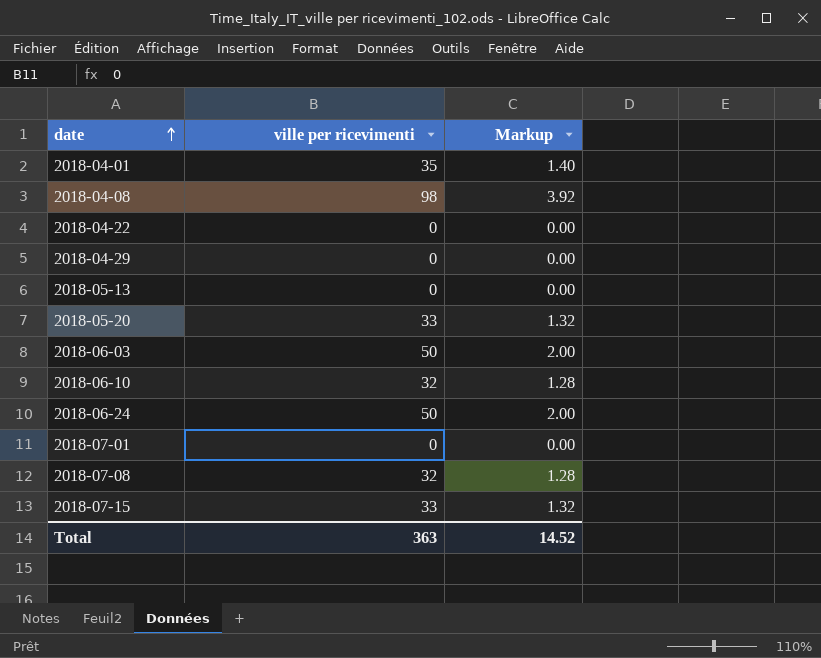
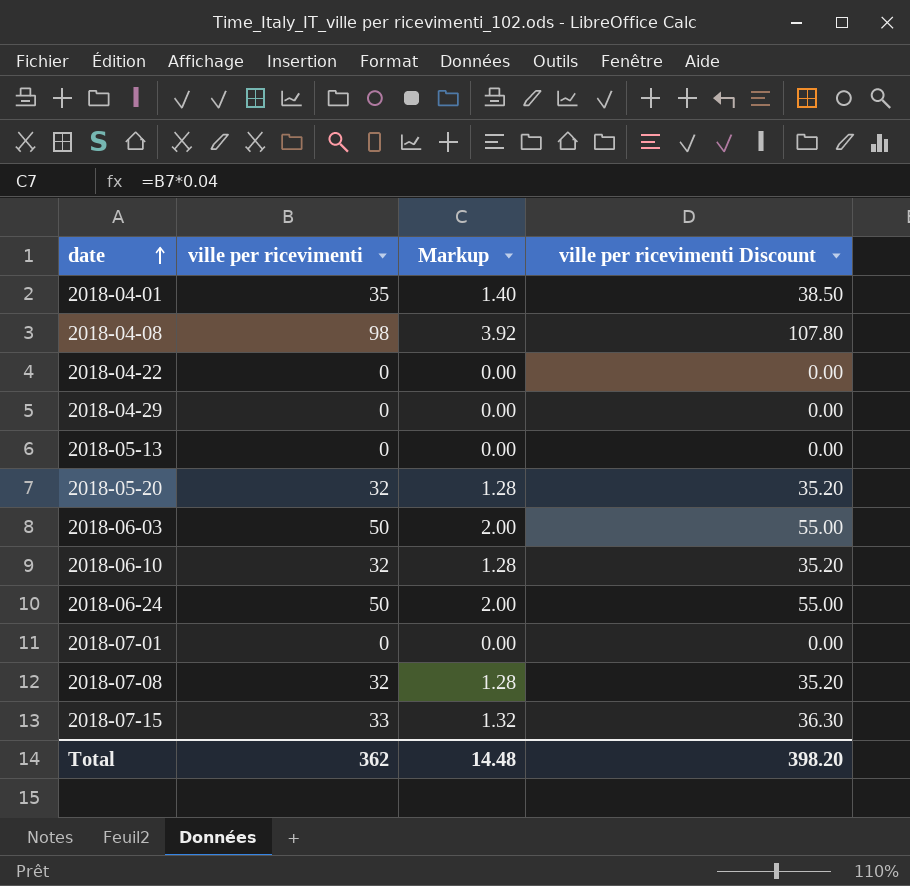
column ville per ricevimenti Discount | formula: none -> [ville per ricevimenti] * 1.1
2018-05-20 | ville per ricevimenti: 33 -> 32
2018-05-20 | Markup: 1.32 -> 1.28
Total | ville per ricevimenti: 363 -> 362
Total | Markup: 14.52 -> 14.48

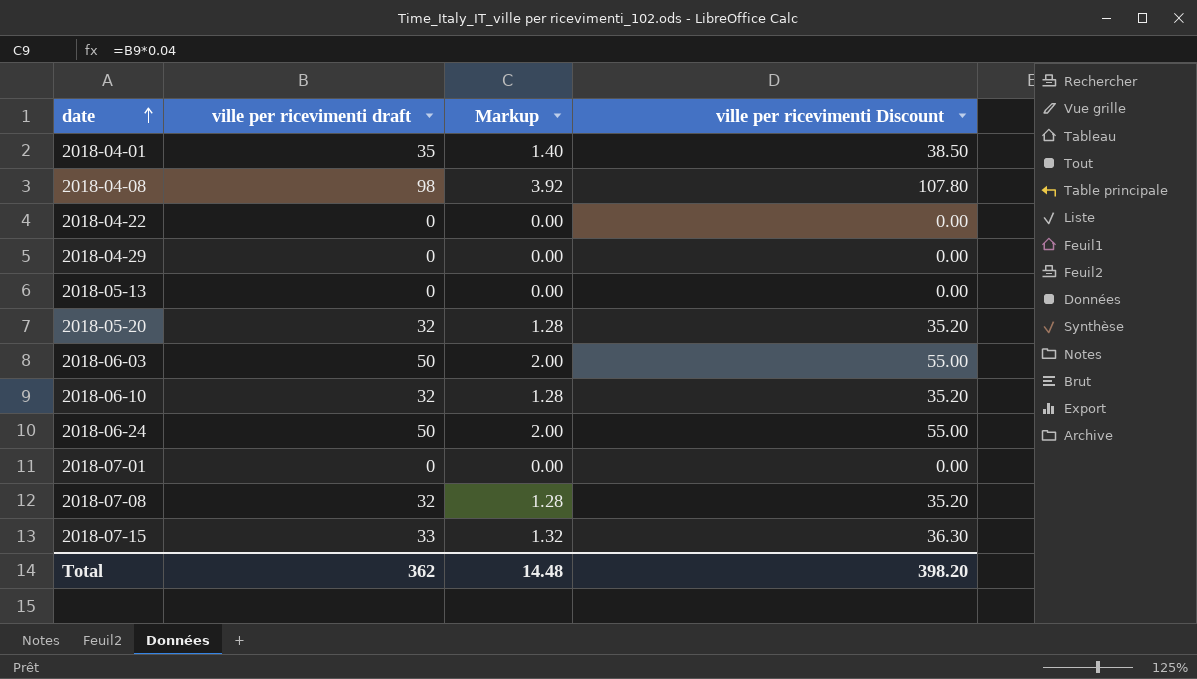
column name: ville per ricevimenti -> ville per ricevimenti draft

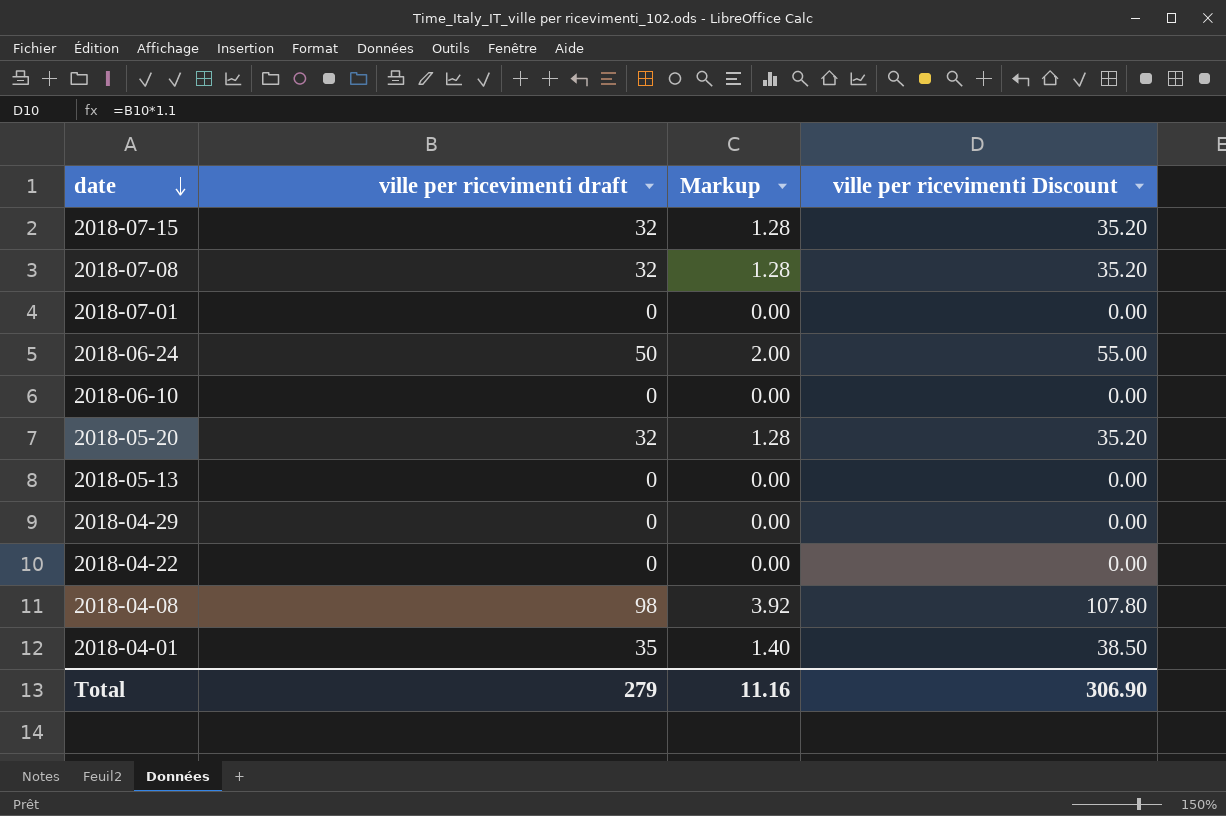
row order: date ascending -> date descending
row 2018-06-03: 50 | 2.00 | 55.00 -> none
2018-07-15 | ville per ricevimenti draft: 33 -> 32
2018-07-15 | Markup: 1.32 -> 1.28
2018-07-15 | ville per ricevimenti Discount: 36.30 -> 35.20
2018-06-10 | ville per ricevimenti draft: 32 -> 0
2018-06-10 | Markup: 1.28 -> 0.00
2018-06-10 | ville per ricevimenti Discount: 35.20 -> 0.00
Total | ville per ricevimenti draft: 362 -> 279
Total | Markup: 14.48 -> 11.16
Total | ville per ricevimenti Discount: 398.20 -> 306.90

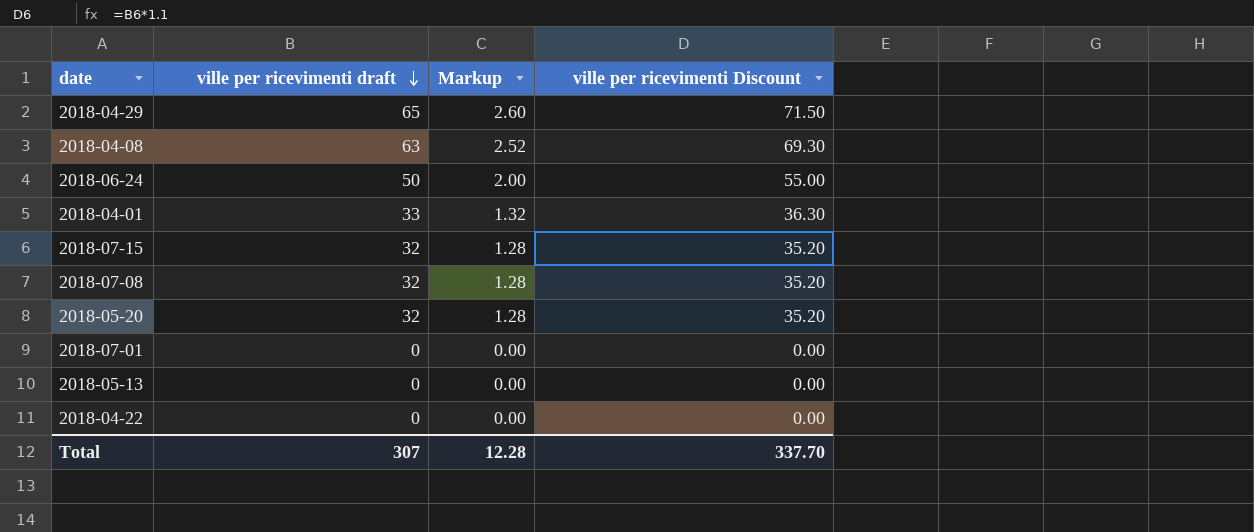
row order: date descending -> ville per ricevimenti draft descending
row 2018-06-10: 0 | 0.00 | 0.00 -> none
2018-04-29 | ville per ricevimenti draft: 0 -> 65
2018-04-29 | Markup: 0.00 -> 2.60
2018-04-29 | ville per ricevimenti Discount: 0.00 -> 71.50
2018-04-08 | ville per ricevimenti draft: 98 -> 63
2018-04-08 | Markup: 3.92 -> 2.52
2018-04-08 | ville per ricevimenti Discount: 107.80 -> 69.30
2018-04-01 | ville per ricevimenti draft: 35 -> 33
2018-04-01 | Markup: 1.40 -> 1.32
2018-04-01 | ville per ricevimenti Discount: 38.50 -> 36.30
Total | ville per ricevimenti draft: 279 -> 307
Total | Markup: 11.16 -> 12.28
Total | ville per ricevimenti Discount: 306.90 -> 337.70

